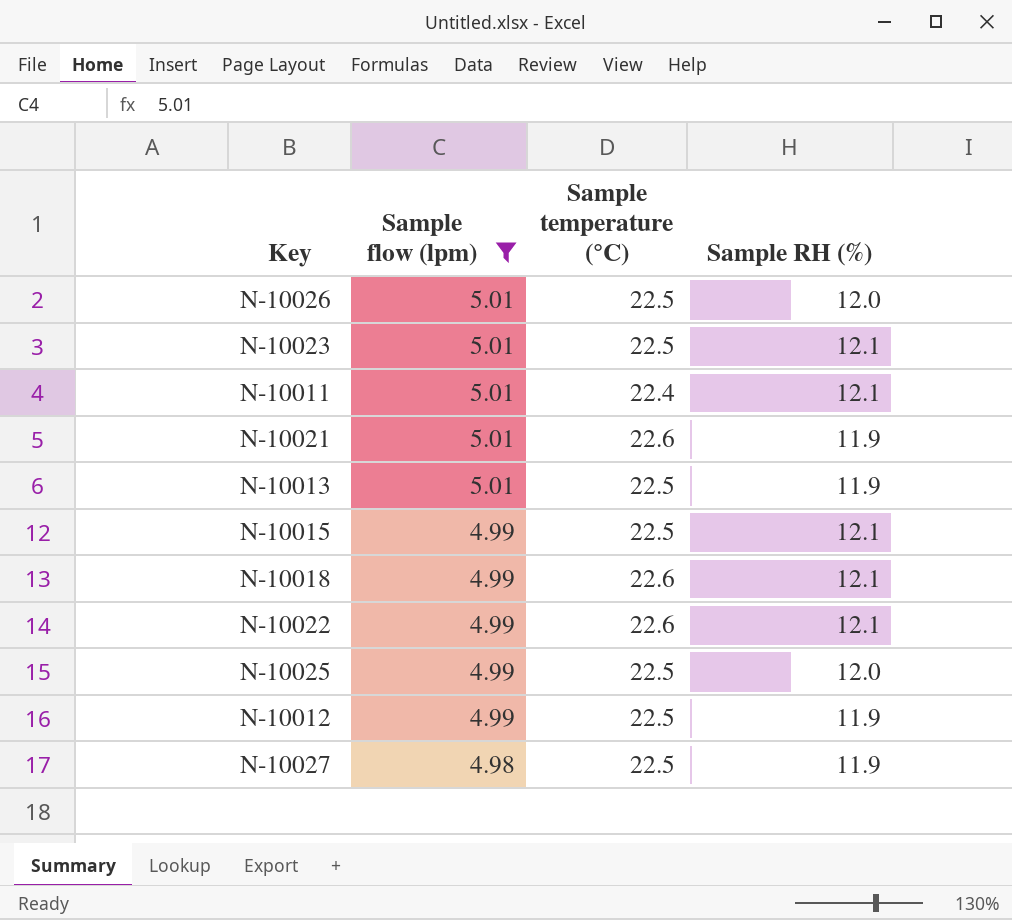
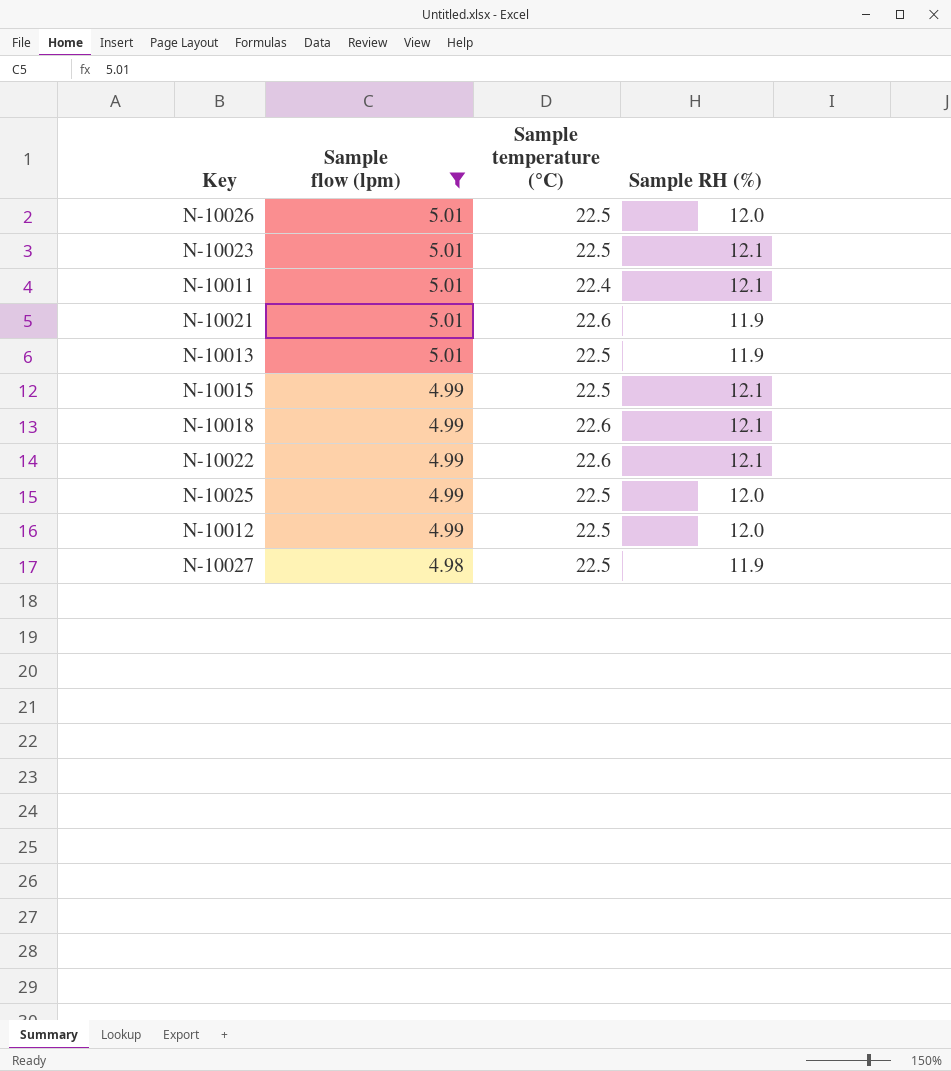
N-10012 | Sample RH (%): 11.9 -> 12.0

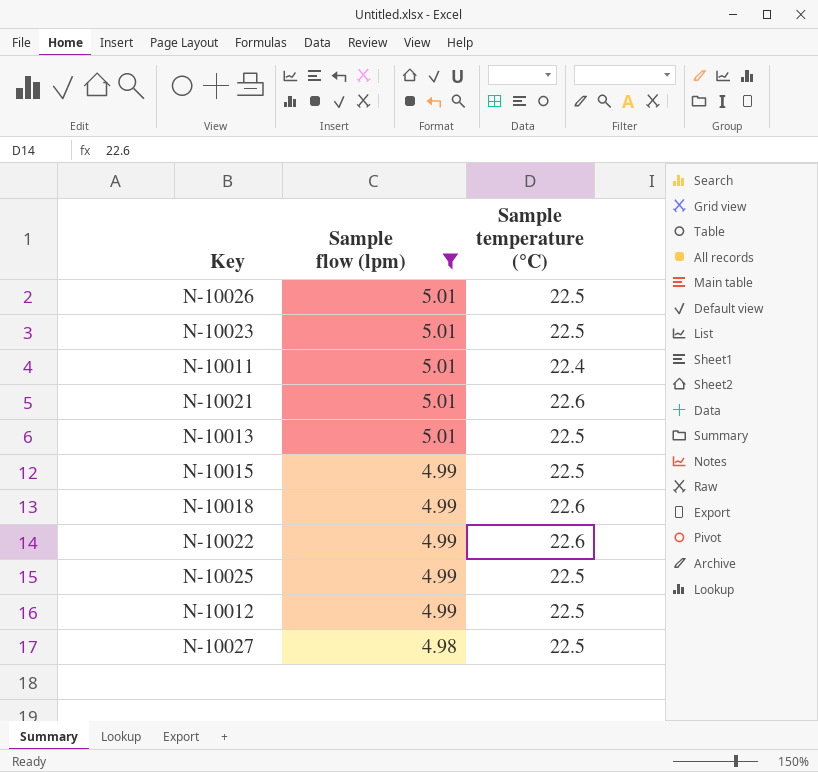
column Sample RH (%) | position: 4 -> none

